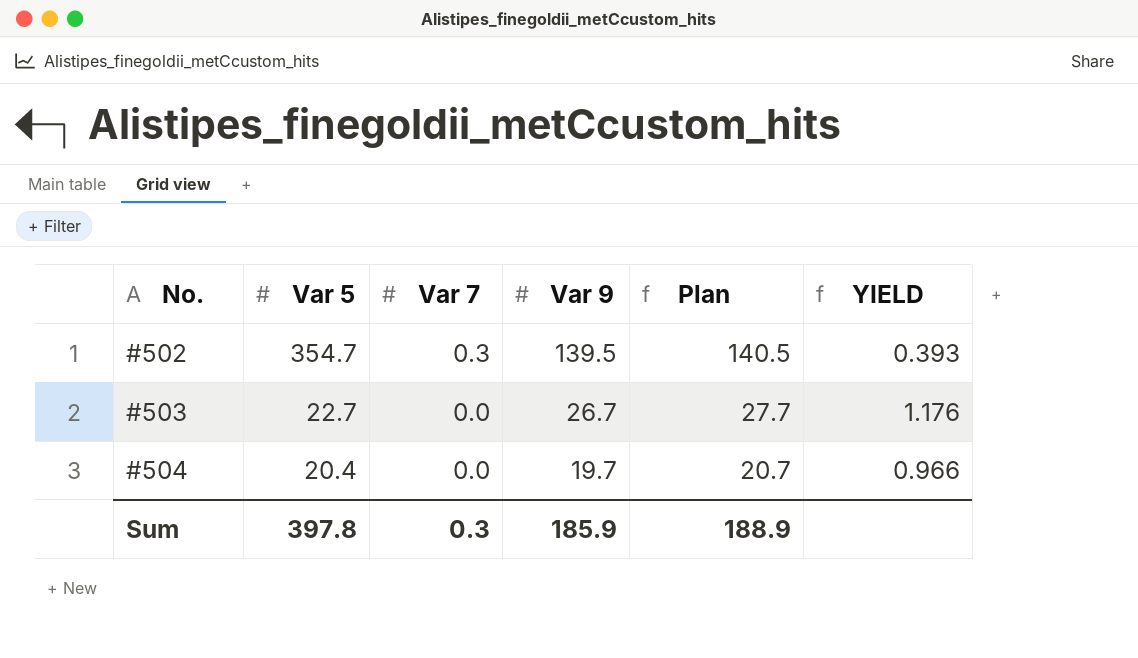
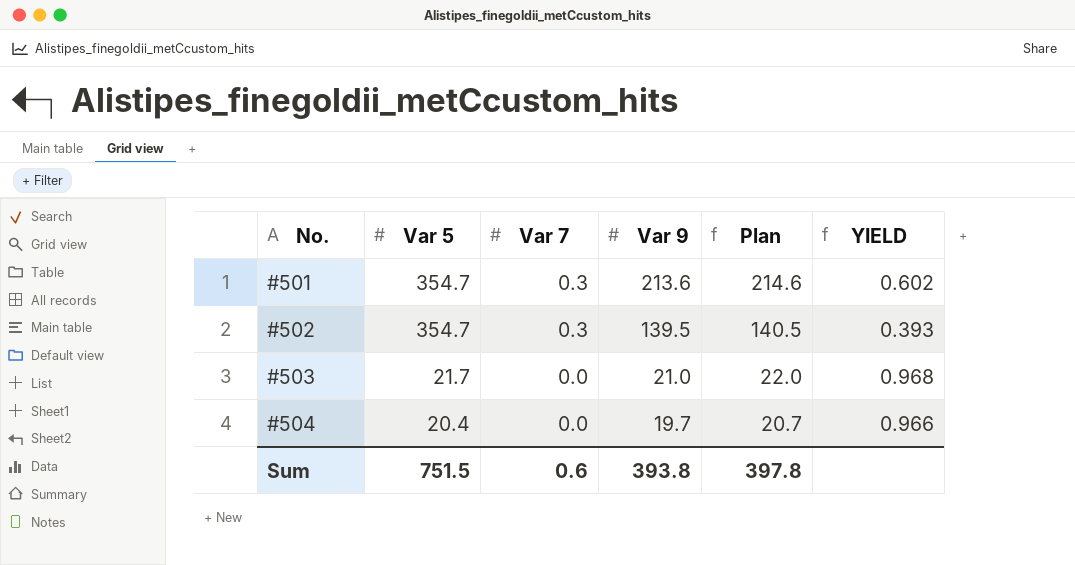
row #501: none -> 354.7 | 0.3 | 213.6 | 214.6 | 0.602
#503 | Var 5: 22.7 -> 21.7
#503 | Var 9: 26.7 -> 21.0
#503 | Plan: 27.7 -> 22.0
#503 | YIELD: 1.176 -> 0.968
Sum | Var 5: 397.8 -> 751.5
Sum | Var 7: 0.3 -> 0.6
Sum | Var 9: 185.9 -> 393.8
Sum | Plan: 188.9 -> 397.8

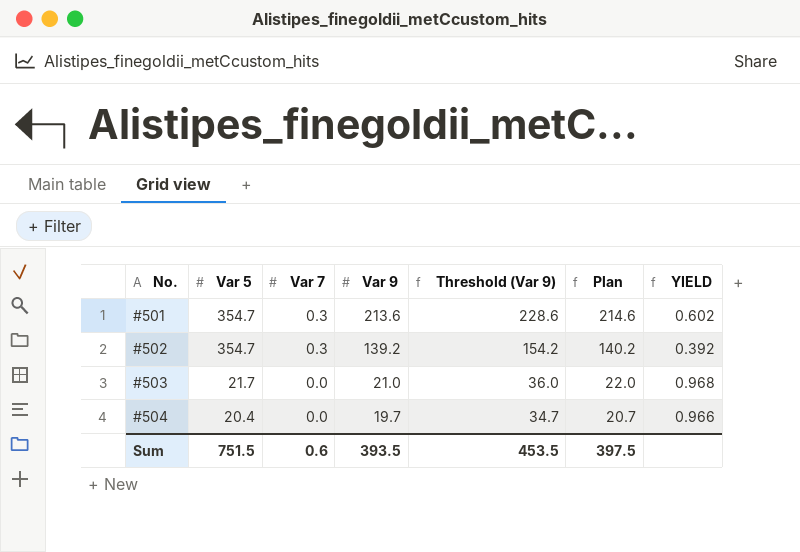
column Threshold (Var 9) | formula: none -> [Var 9] + 15
#502 | Var 9: 139.5 -> 139.2
#502 | Plan: 140.5 -> 140.2
#502 | YIELD: 0.393 -> 0.392
Sum | Var 9: 393.8 -> 393.5
Sum | Plan: 397.8 -> 397.5

